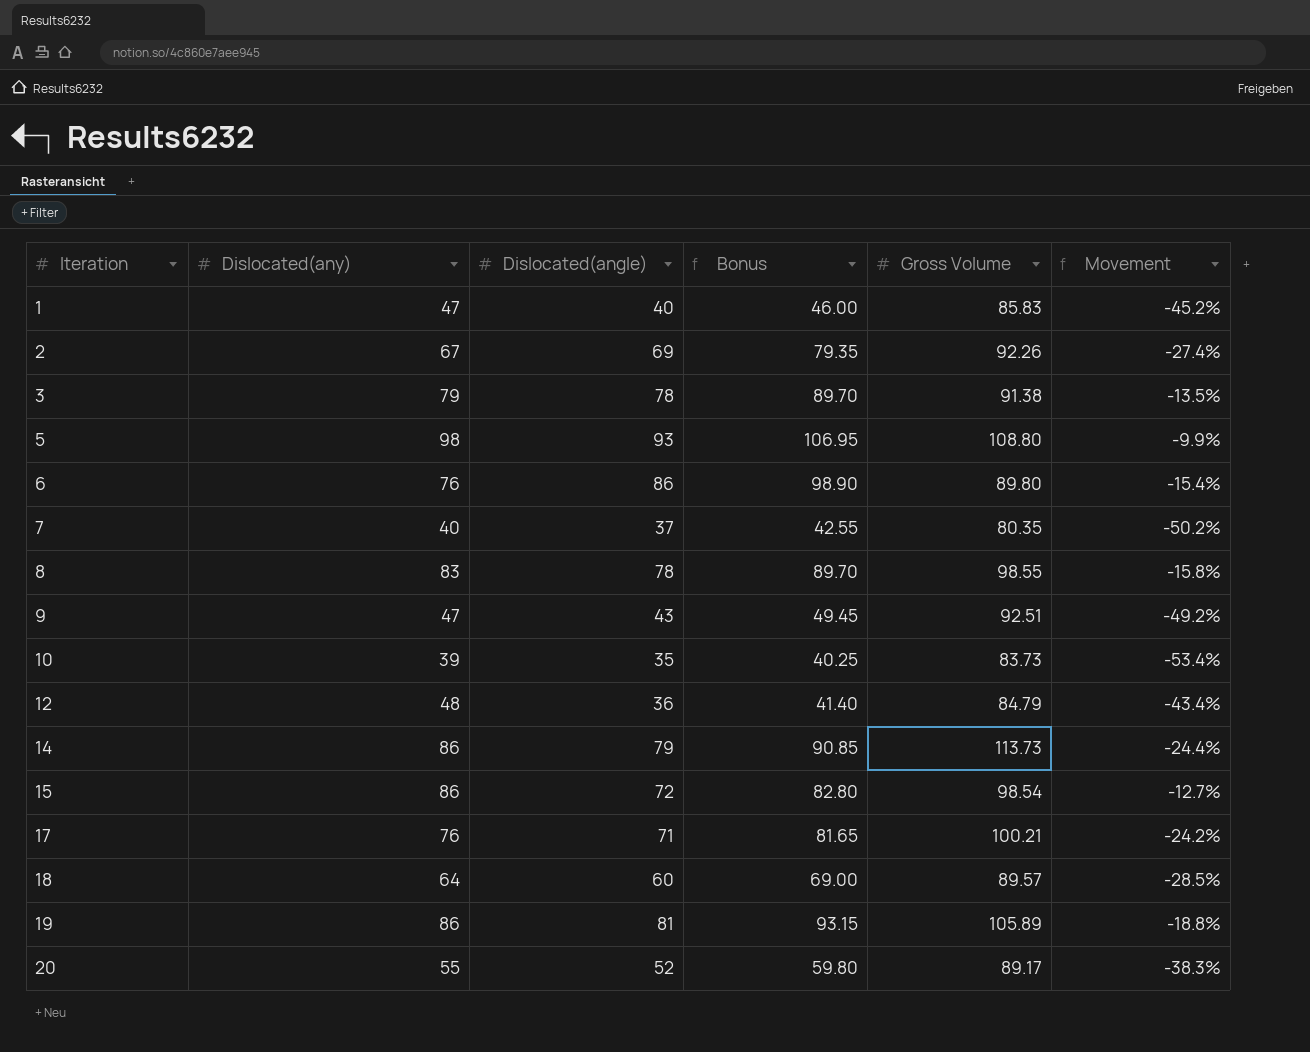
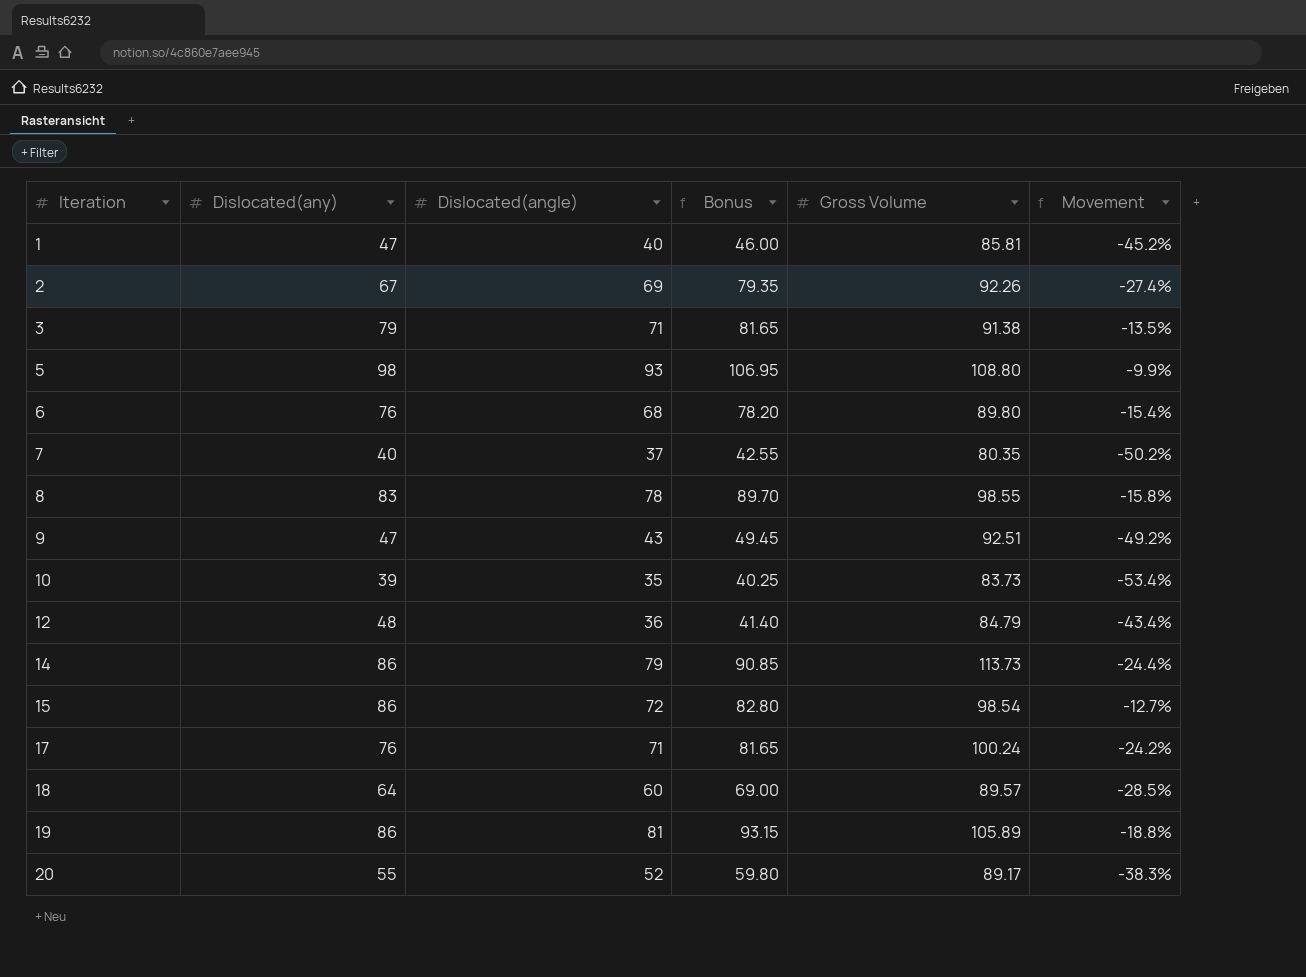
1 | Gross Volume: 85.83 -> 85.81
3 | Dislocated(angle): 78 -> 71
3 | Bonus: 89.70 -> 81.65
6 | Dislocated(angle): 86 -> 68
6 | Bonus: 98.90 -> 78.20
17 | Gross Volume: 100.21 -> 100.24

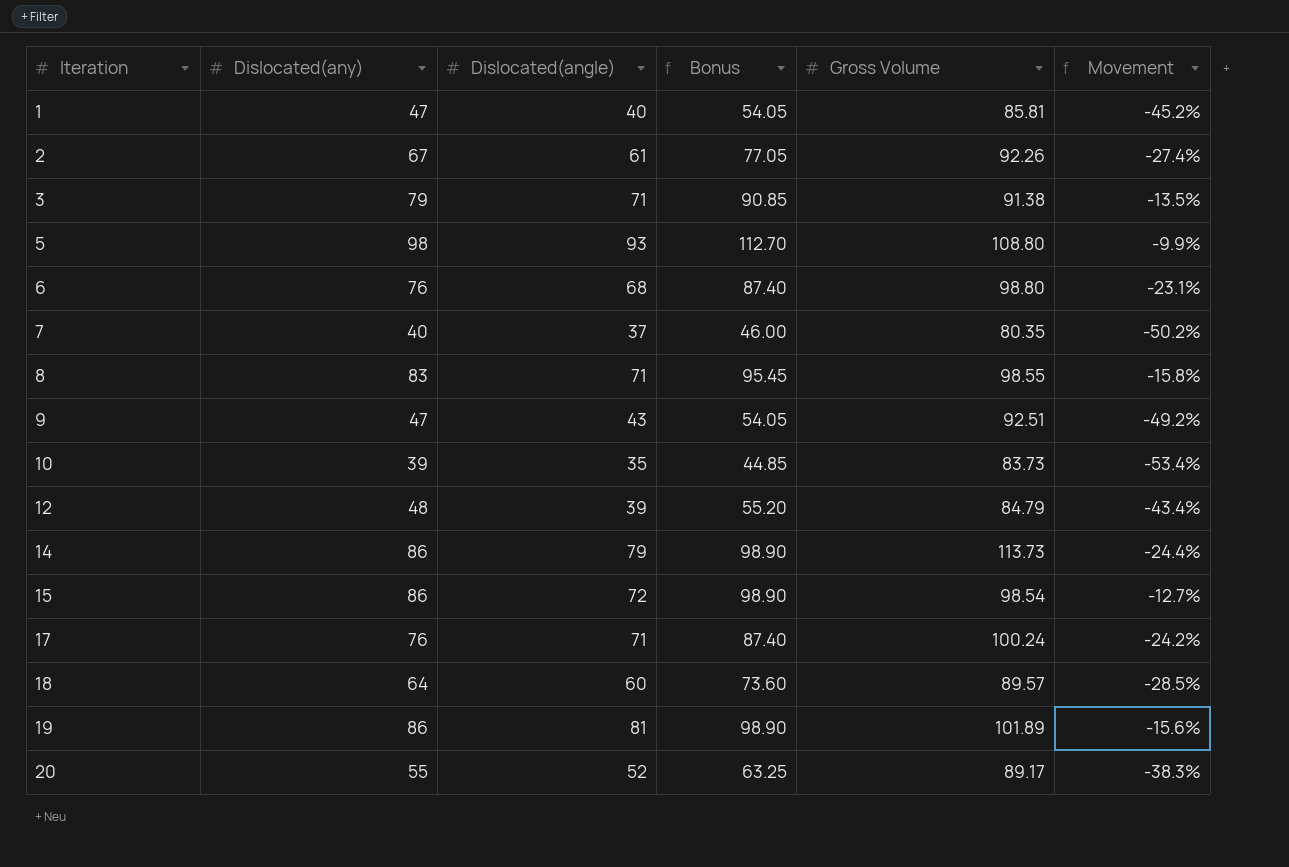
column Bonus | formula: [Dislocated(angle)] * 1.15 -> [Dislocated(any)] * 1.15
2 | Dislocated(angle): 69 -> 61
6 | Gross Volume: 89.80 -> 98.80
6 | Movement: -15.4% -> -23.1%
8 | Dislocated(angle): 78 -> 71
12 | Dislocated(angle): 36 -> 39
19 | Gross Volume: 105.89 -> 101.89
19 | Movement: -18.8% -> -15.6%

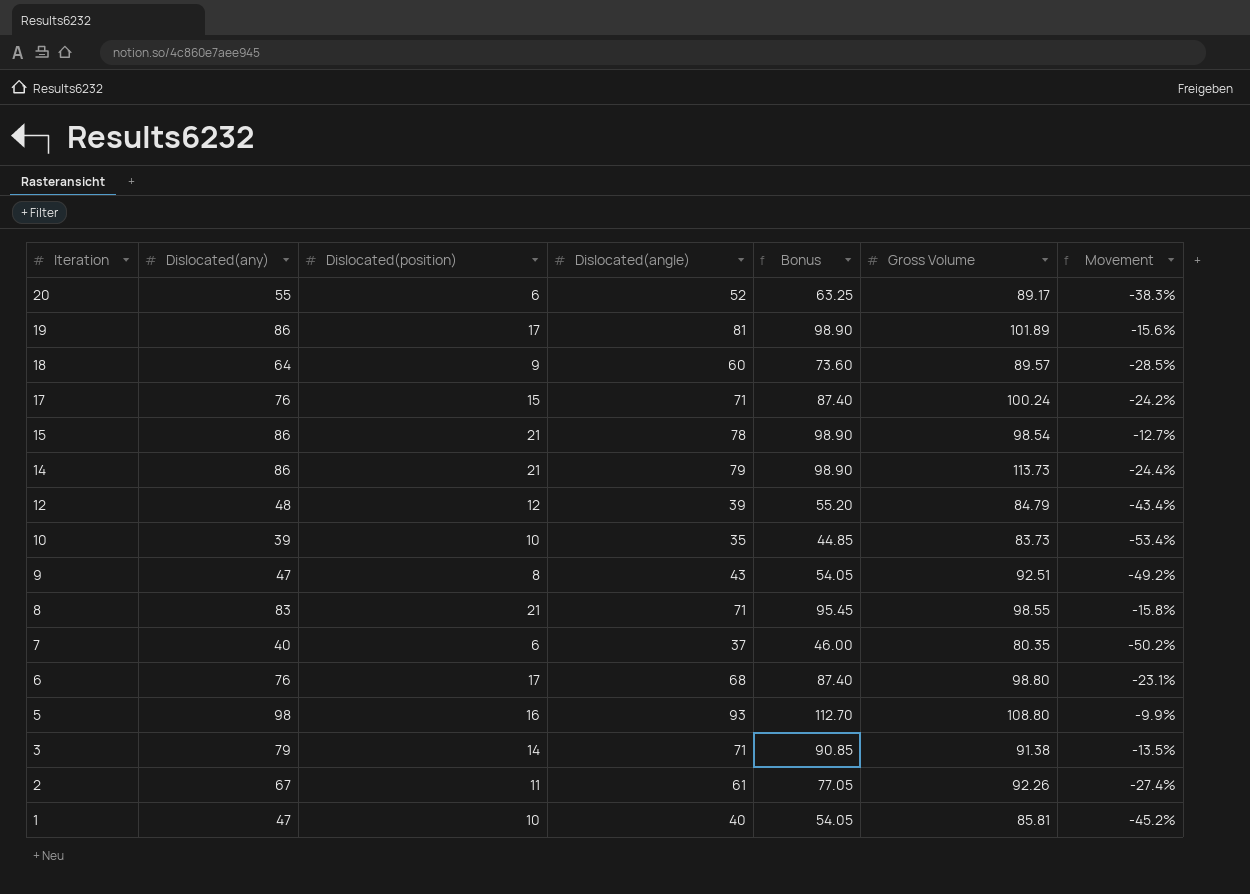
row order: Iteration ascending -> Iteration descending
column Dislocated(position) | position: none -> 3
15 | Dislocated(angle): 72 -> 78

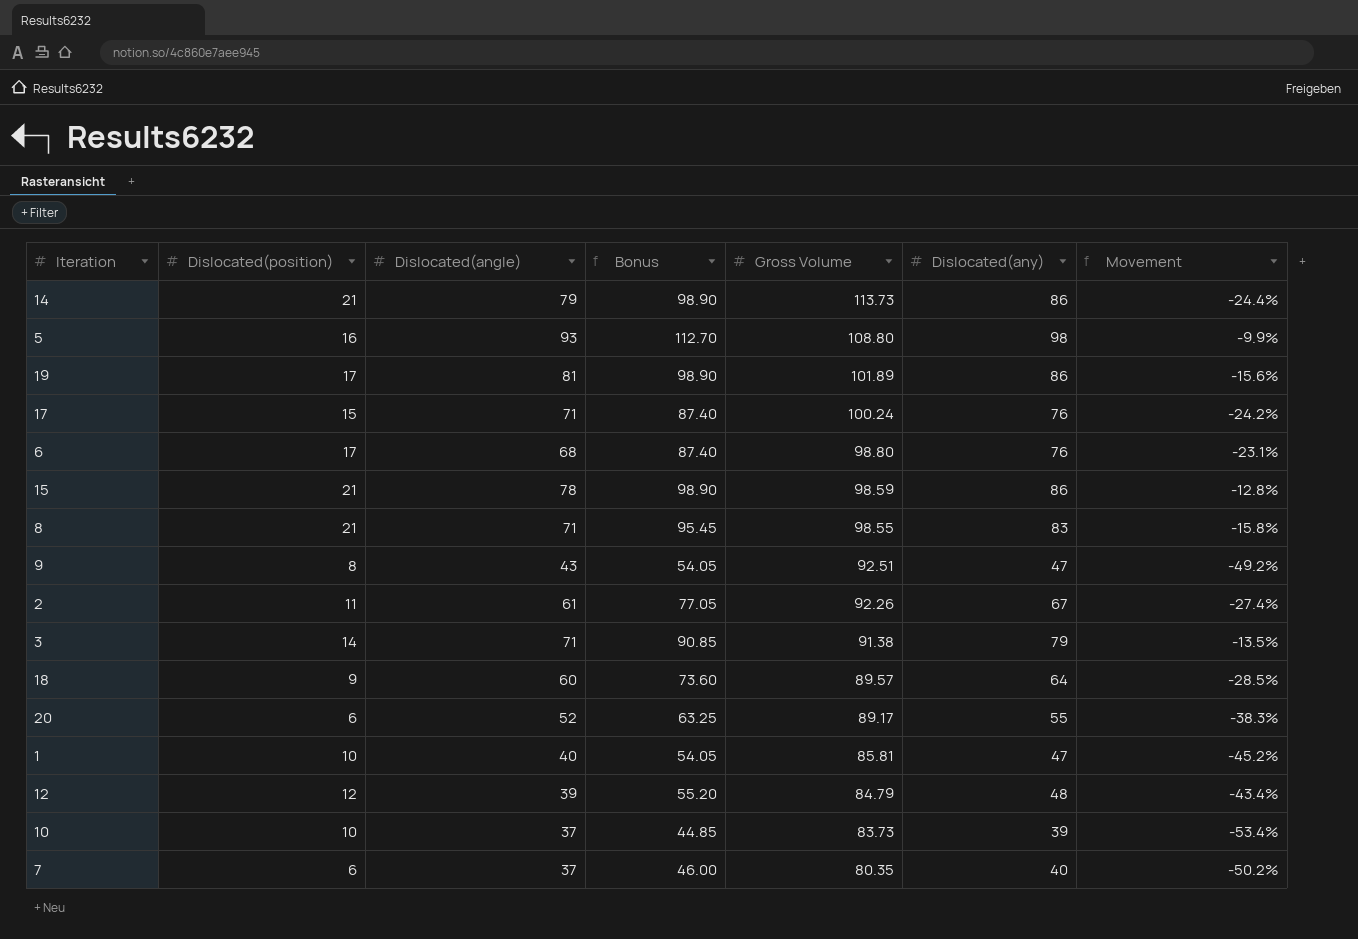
row order: Iteration descending -> Gross Volume descending
column Dislocated(any) | position: 2 -> 6
15 | Gross Volume: 98.54 -> 98.59
15 | Movement: -12.7% -> -12.8%
10 | Dislocated(angle): 35 -> 37

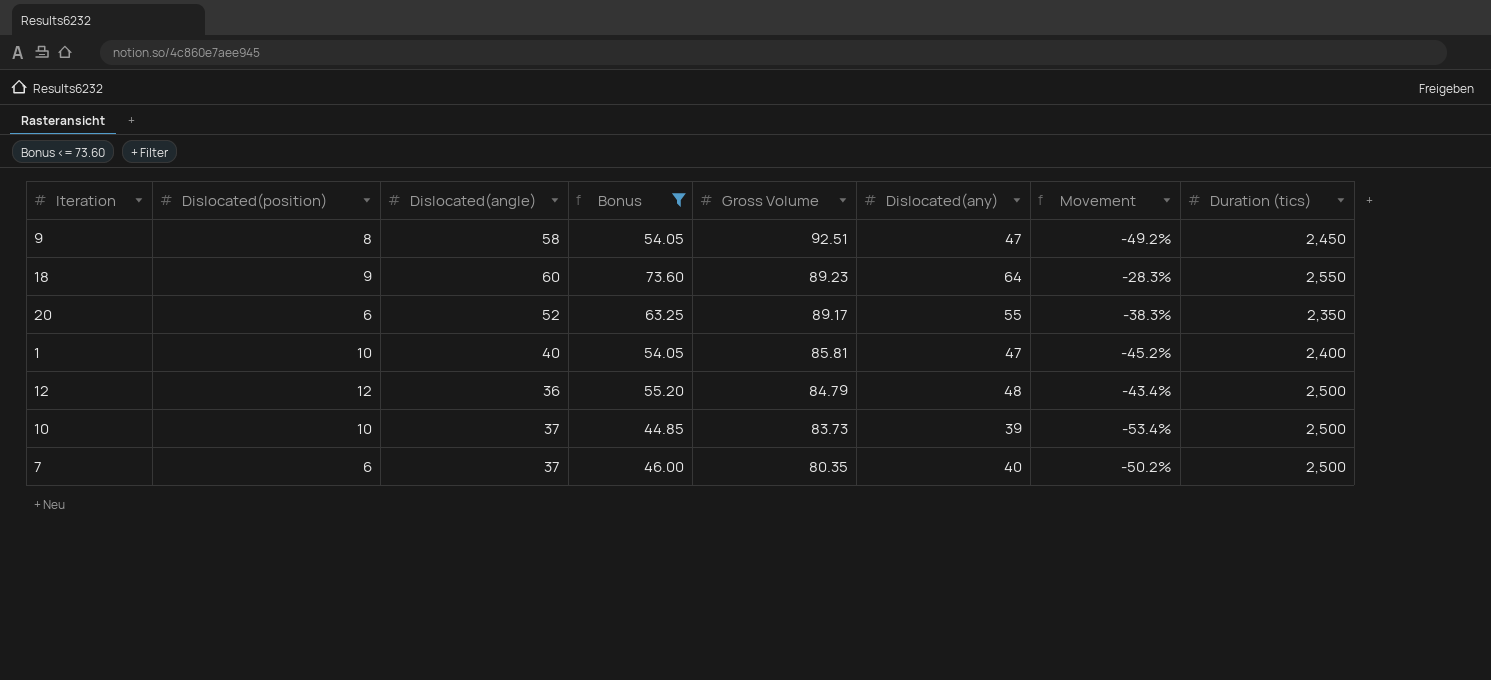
filter: none -> Bonus <= 73.60
column Duration (tics) | position: none -> 8
9 | Dislocated(angle): 43 -> 58
18 | Gross Volume: 89.57 -> 89.23
18 | Movement: -28.5% -> -28.3%
12 | Dislocated(angle): 39 -> 36

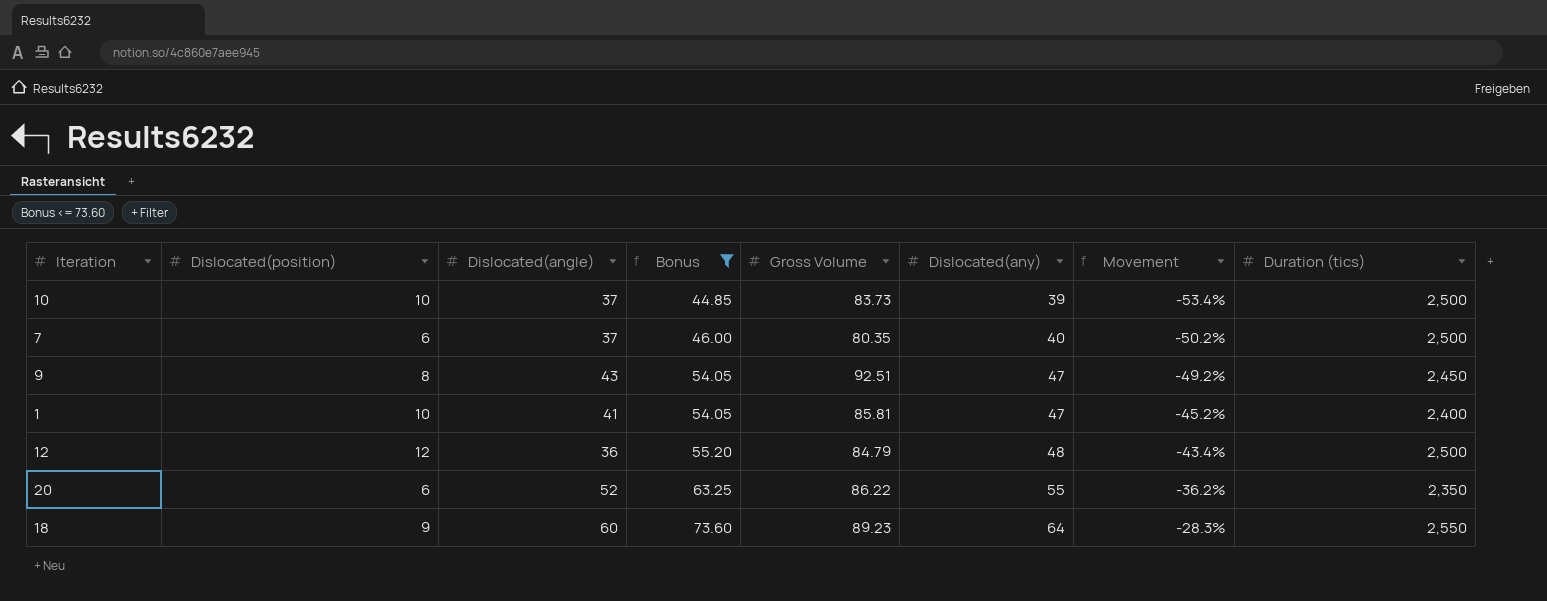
row order: Gross Volume descending -> Bonus ascending
9 | Dislocated(angle): 58 -> 43
1 | Dislocated(angle): 40 -> 41
20 | Gross Volume: 89.17 -> 86.22
20 | Movement: -38.3% -> -36.2%

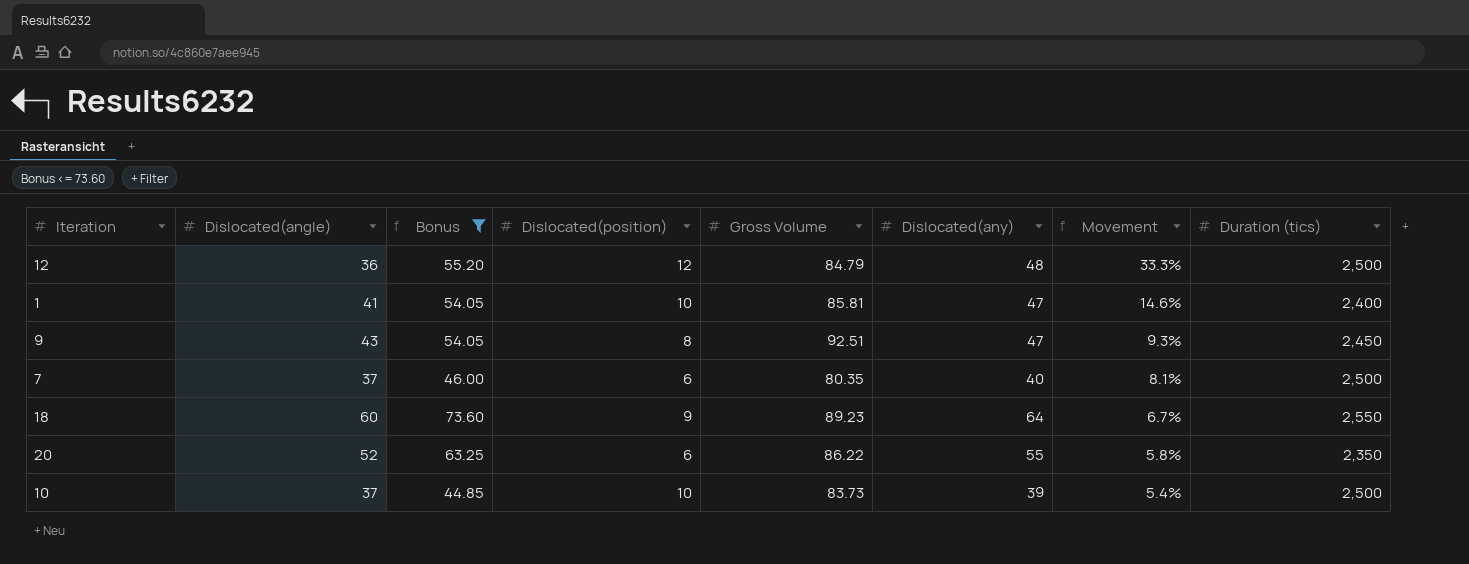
row order: Bonus ascending -> Movement descending
column Dislocated(position) | position: 2 -> 4
column Movement | formula: ([Dislocated(any)] - [Gross Volume]) / [Gross Volume] -> ([Dislocated(any)] - [Dislocated(angle)]) / [Dislocated(angle)]

